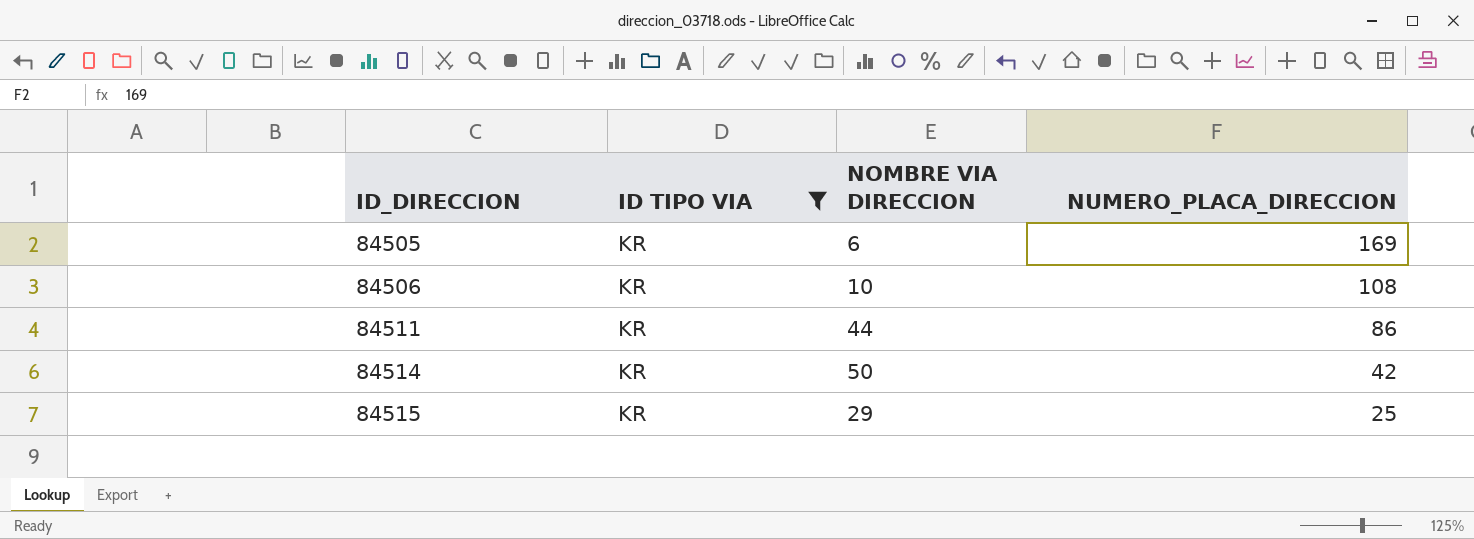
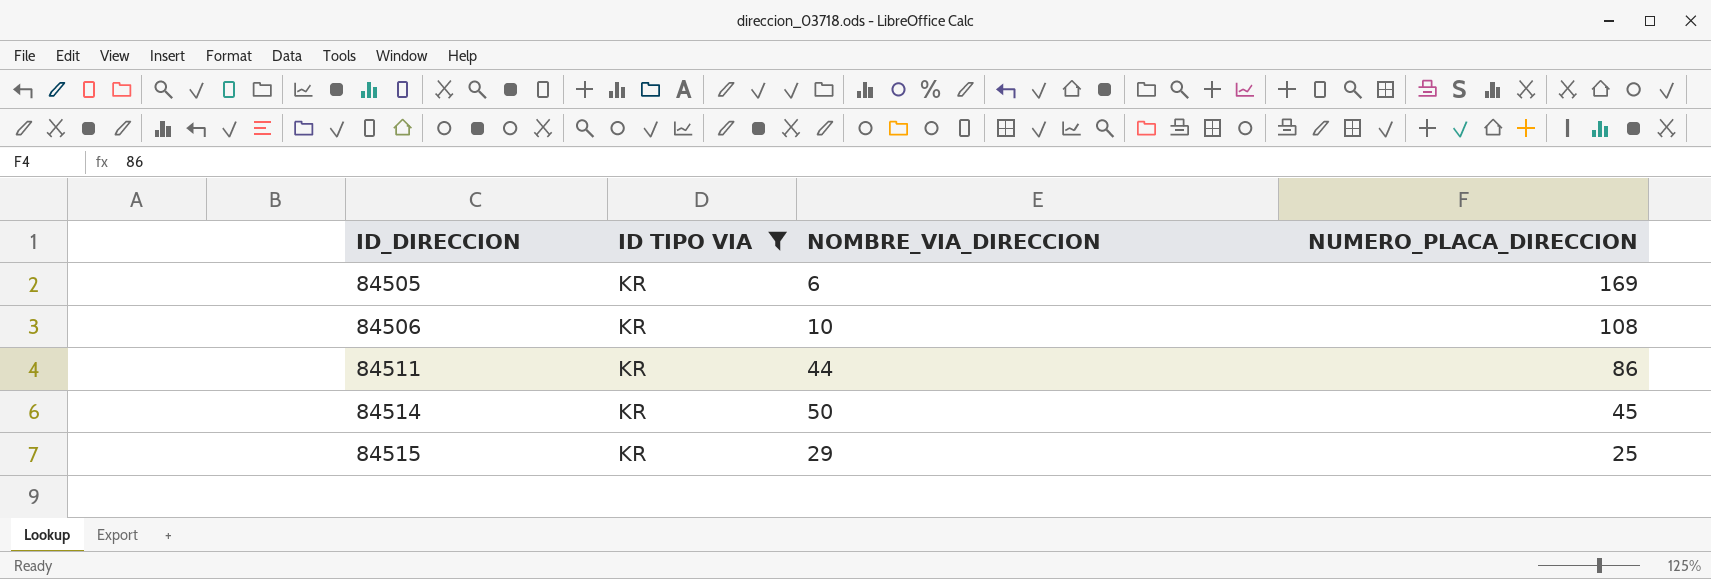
column name: NOMBRE VIA DIRECCION -> NOMBRE_VIA_DIRECCION
84514 | NUMERO_PLACA_DIRECCION: 42 -> 45

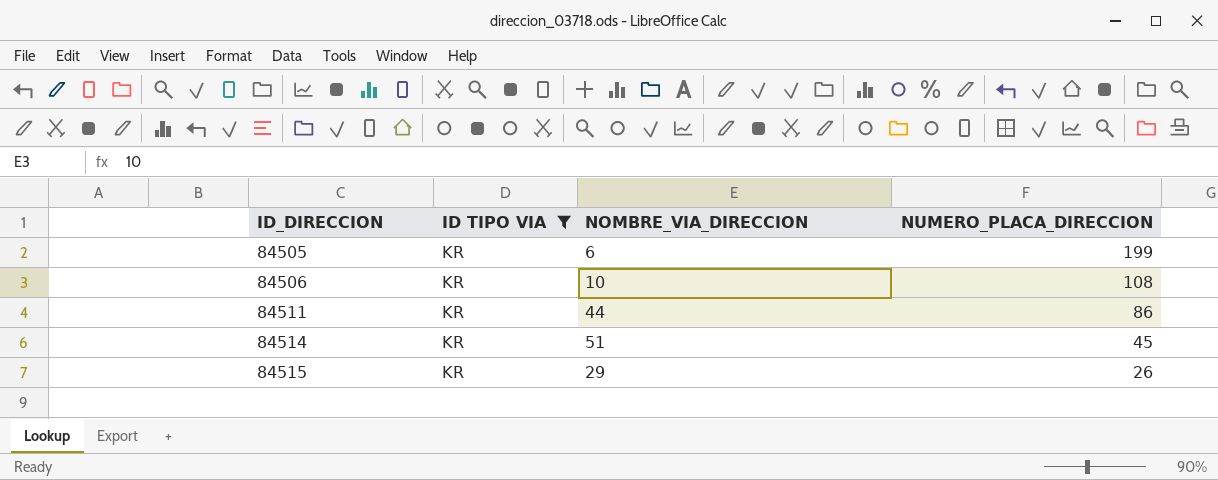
84505 | NUMERO_PLACA_DIRECCION: 169 -> 199
84514 | NOMBRE_VIA_DIRECCION: 50 -> 51
84515 | NUMERO_PLACA_DIRECCION: 25 -> 26

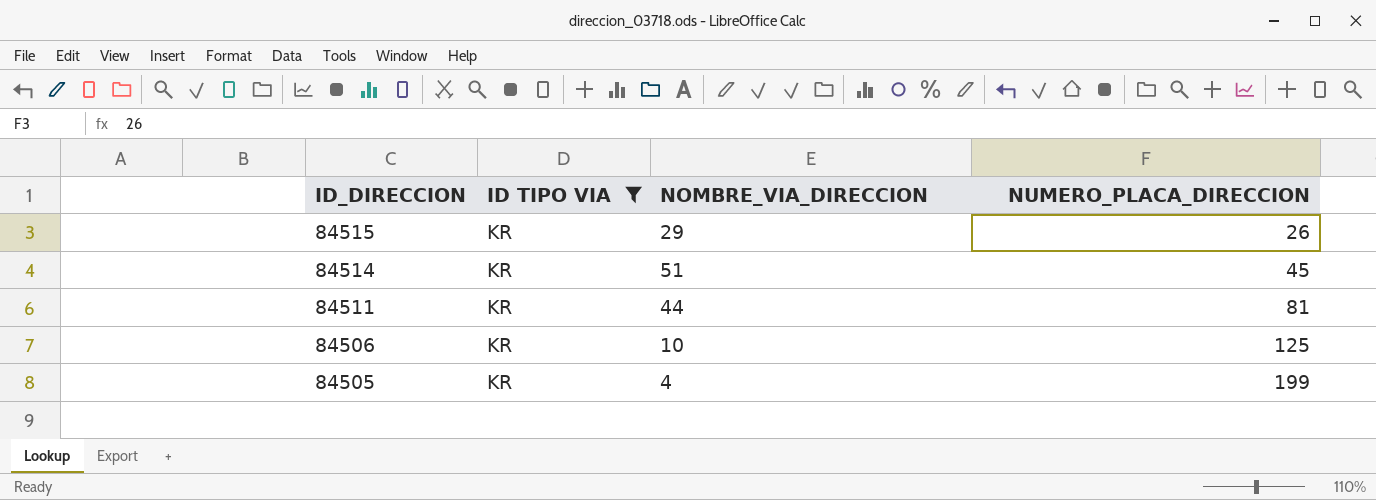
row order: ID_DIRECCION ascending -> ID_DIRECCION descending
84511 | NUMERO_PLACA_DIRECCION: 86 -> 81
84506 | NUMERO_PLACA_DIRECCION: 108 -> 125
84505 | NOMBRE_VIA_DIRECCION: 6 -> 4

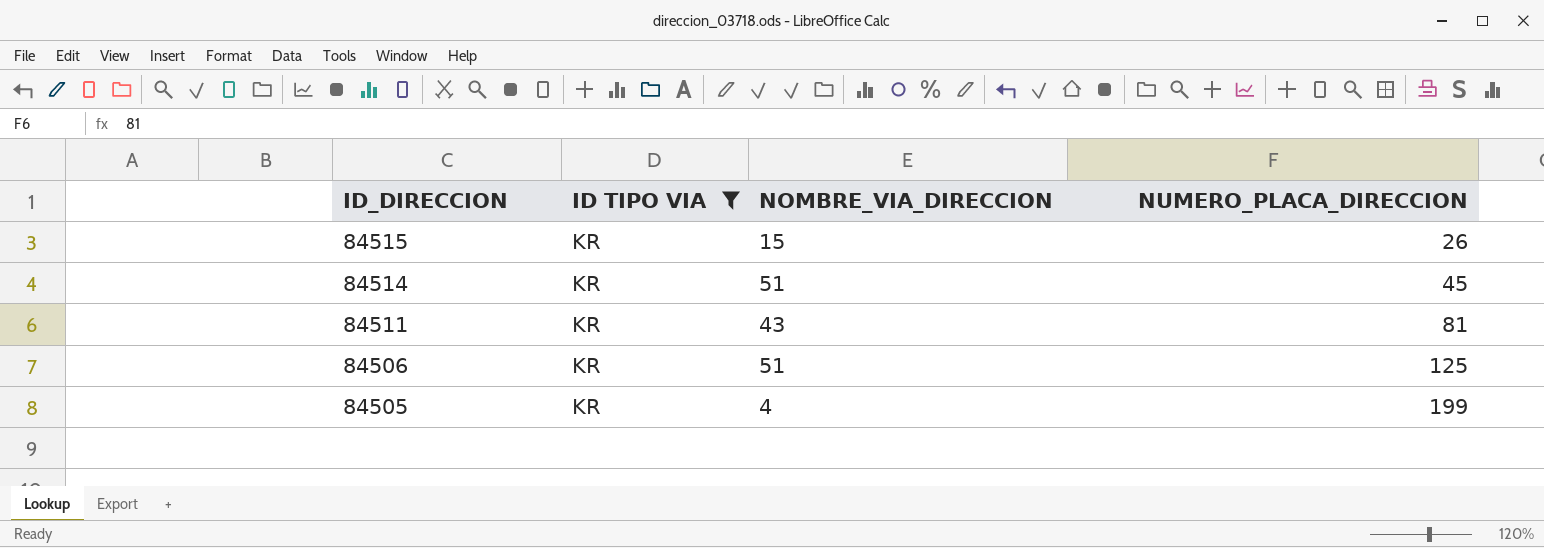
84515 | NOMBRE_VIA_DIRECCION: 29 -> 15
84511 | NOMBRE_VIA_DIRECCION: 44 -> 43
84506 | NOMBRE_VIA_DIRECCION: 10 -> 51

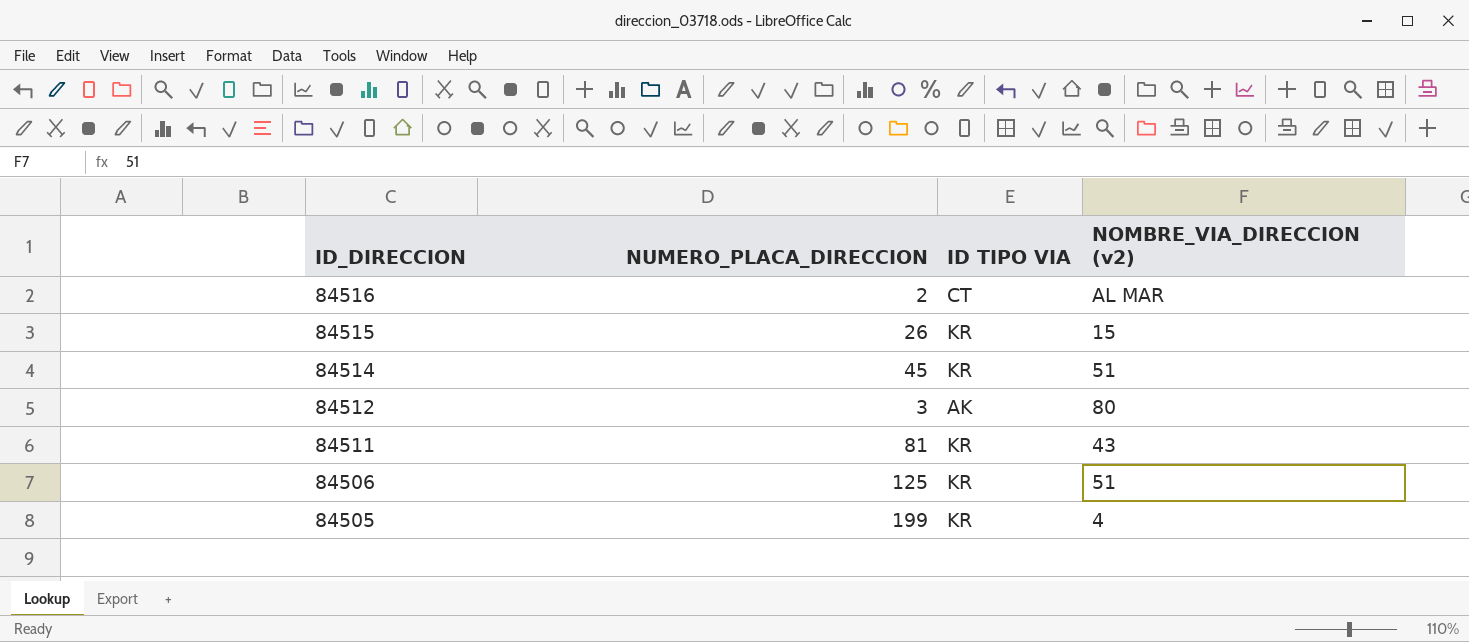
filter: ID TIPO VIA = KR -> none
column NUMERO_PLACA_DIRECCION | position: 4 -> 2
column name: NOMBRE_VIA_DIRECCION -> NOMBRE_VIA_DIRECCION (v2)

